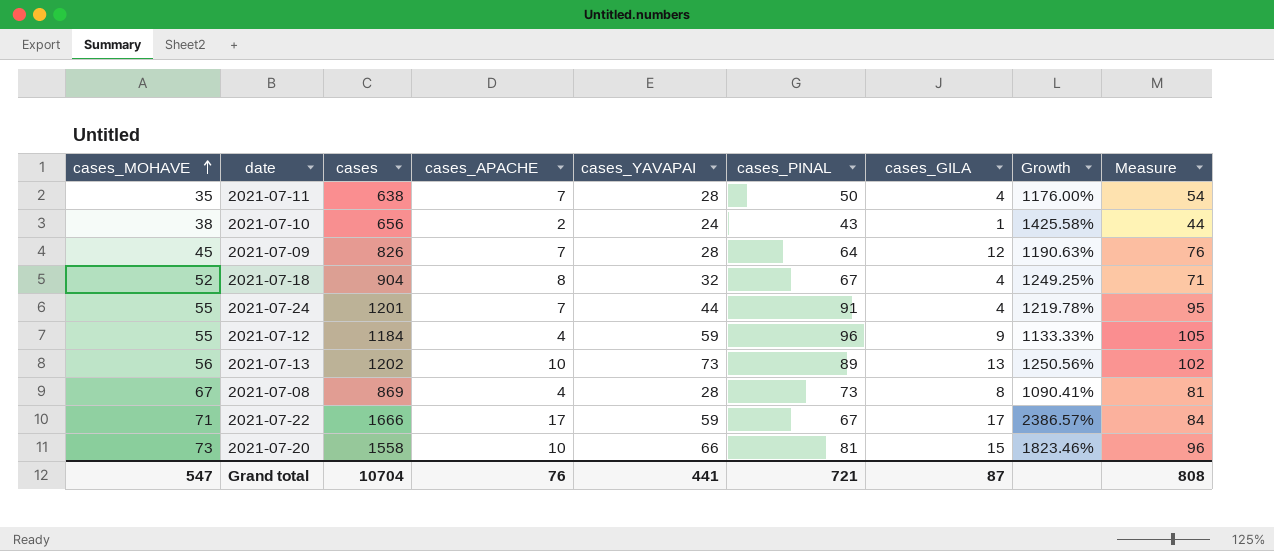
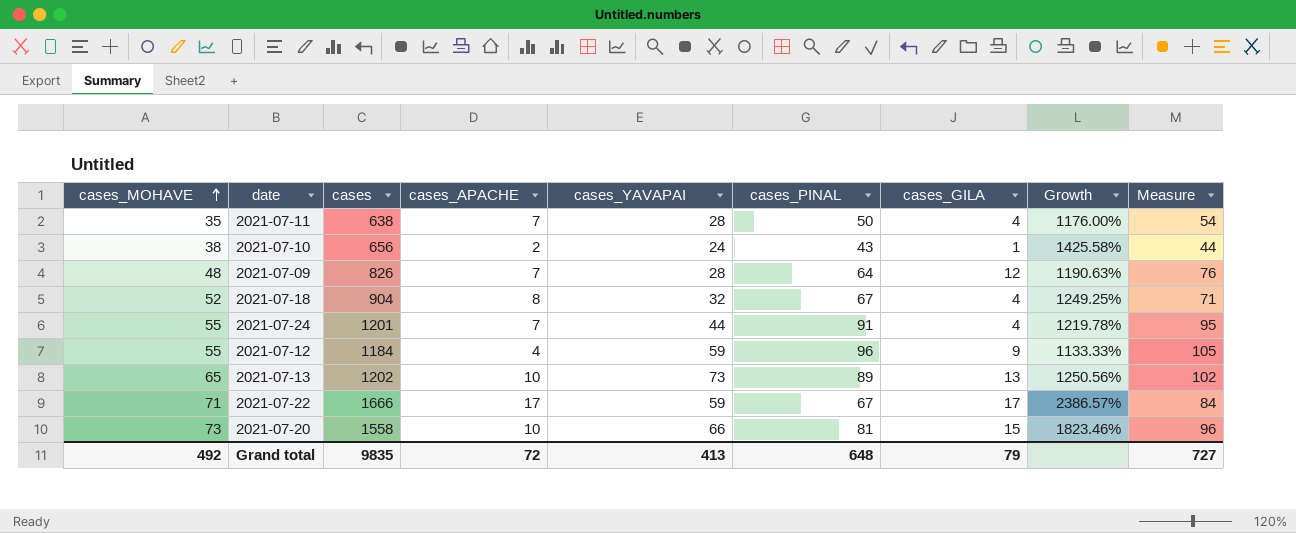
row 2021-07-08: 67 | 869 | 4 | 28 | 73 | 8 | 1090.41% | 81 -> none
2021-07-09 | cases_MOHAVE: 45 -> 48
2021-07-13 | cases_MOHAVE: 56 -> 65
Grand total | cases_MOHAVE: 547 -> 492
Grand total | cases: 10704 -> 9835
Grand total | cases_APACHE: 76 -> 72
Grand total | cases_YAVAPAI: 441 -> 413
Grand total | cases_PINAL: 721 -> 648
Grand total | cases_GILA: 87 -> 79
Grand total | Measure: 808 -> 727

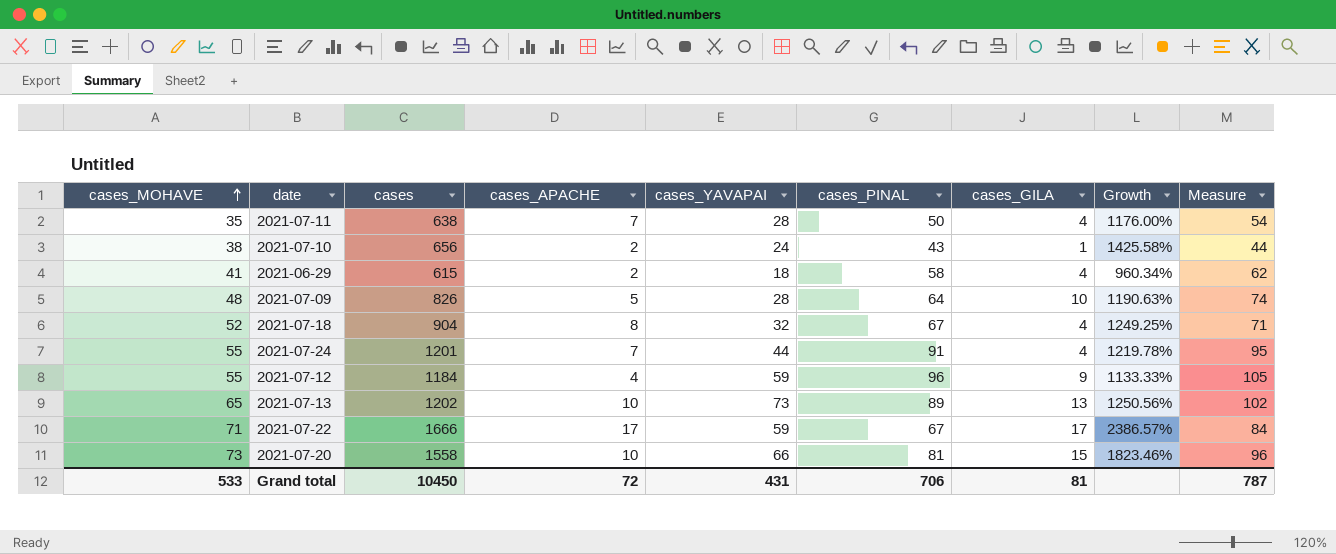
row 2021-06-29: none -> 41 | 615 | 2 | 18 | 58 | 4 | 960.34% | 62
2021-07-09 | cases_APACHE: 7 -> 5
2021-07-09 | cases_GILA: 12 -> 10
2021-07-09 | Measure: 76 -> 74
Grand total | cases_MOHAVE: 492 -> 533
Grand total | cases: 9835 -> 10450
Grand total | cases_YAVAPAI: 413 -> 431
Grand total | cases_PINAL: 648 -> 706
Grand total | cases_GILA: 79 -> 81
Grand total | Measure: 727 -> 787

